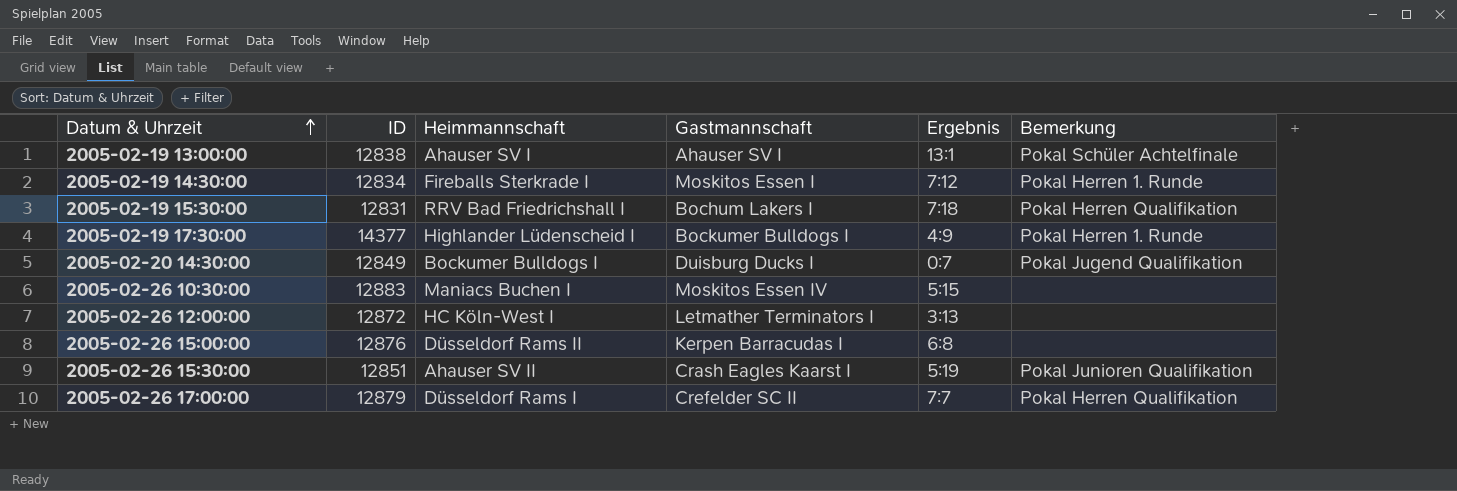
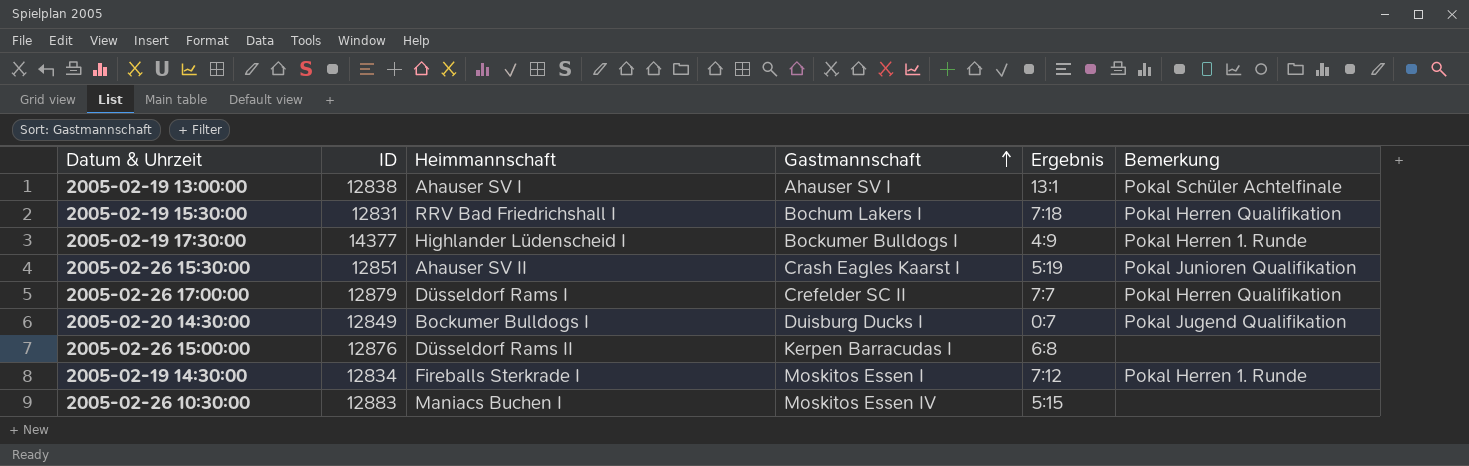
row order: Datum & Uhrzeit ascending -> Gastmannschaft ascending
row 2005-02-26 12:00:00: 12872 | HC Köln-West I | Letmather Terminators I | 3:13 | none -> none

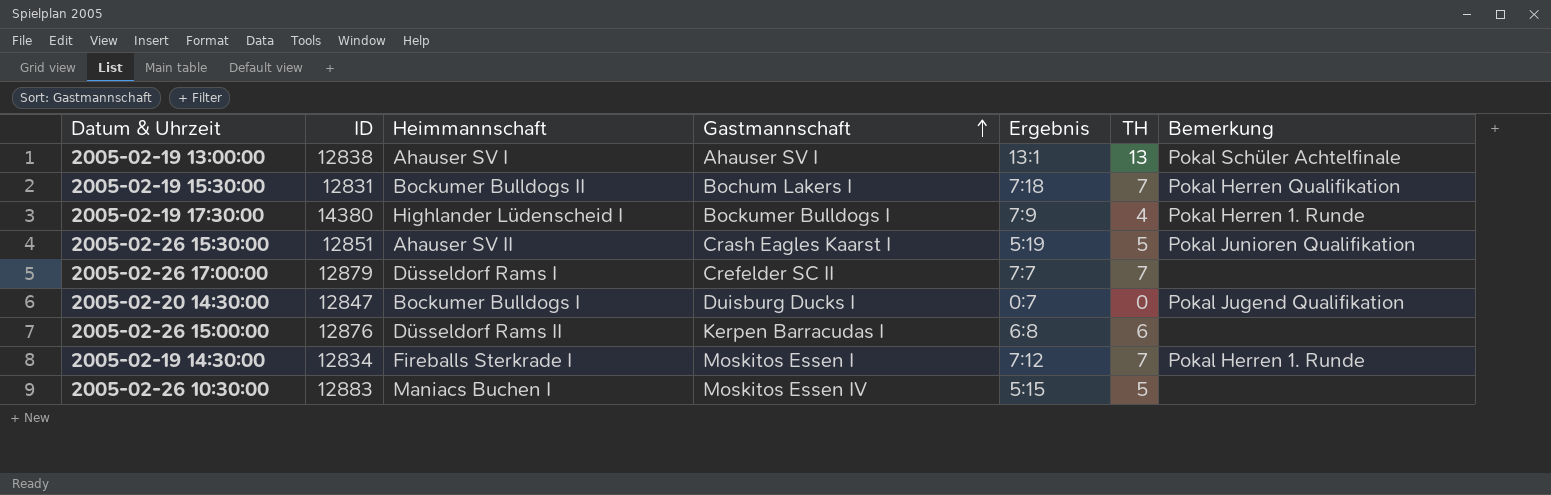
column TH | position: none -> 6
2005-02-19 15:30:00 | Heimmannschaft: RRV Bad Friedrichshall I -> Bockumer Bulldogs II
2005-02-19 17:30:00 | ID: 14377 -> 14380
2005-02-19 17:30:00 | Ergebnis: 4:9 -> 7:9
2005-02-26 17:00:00 | Bemerkung: Pokal Herren Qualifikation -> none
2005-02-20 14:30:00 | ID: 12849 -> 12847

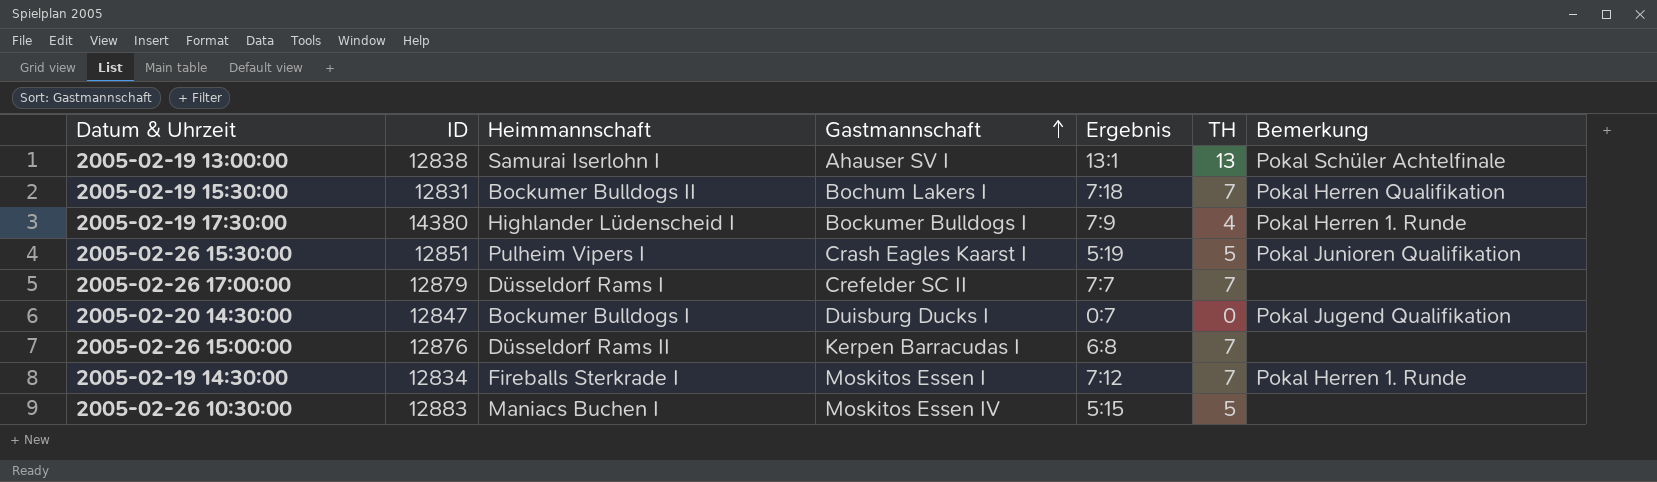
2005-02-19 13:00:00 | Heimmannschaft: Ahauser SV I -> Samurai Iserlohn I
2005-02-26 15:30:00 | Heimmannschaft: Ahauser SV II -> Pulheim Vipers I
2005-02-26 15:00:00 | TH: 6 -> 7

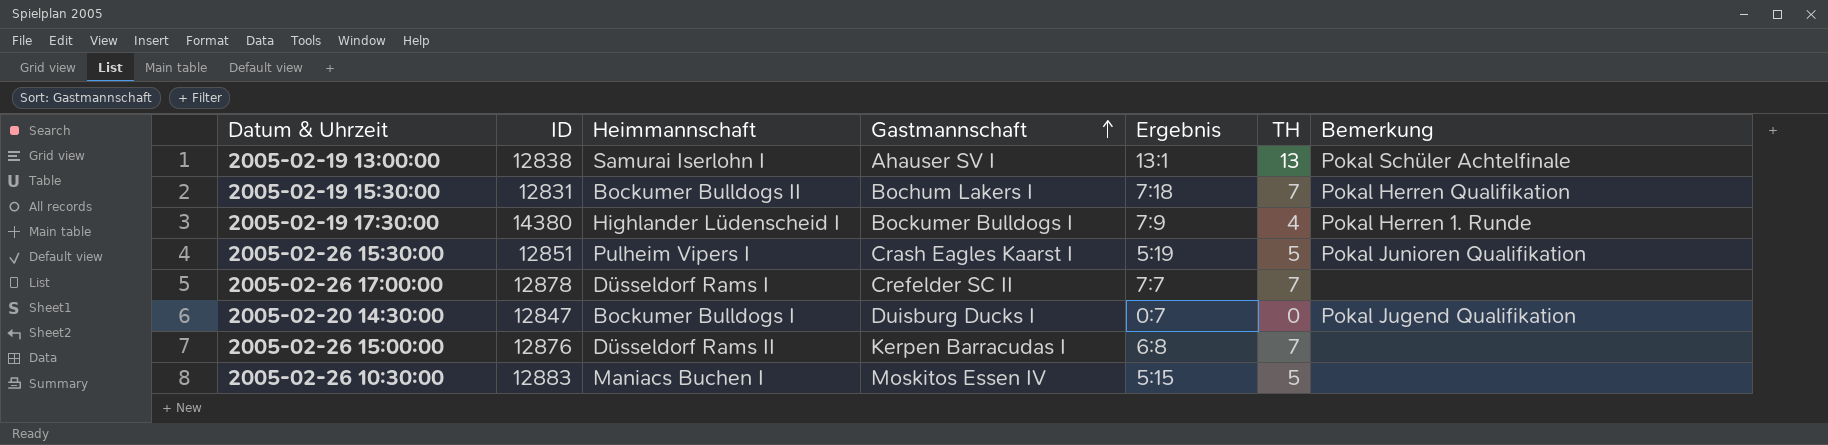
row 2005-02-19 14:30:00: 12834 | Fireballs Sterkrade I | Moskitos Essen I | 7:12 | 7 | Pokal Herren 1. Runde -> none
2005-02-26 17:00:00 | ID: 12879 -> 12878

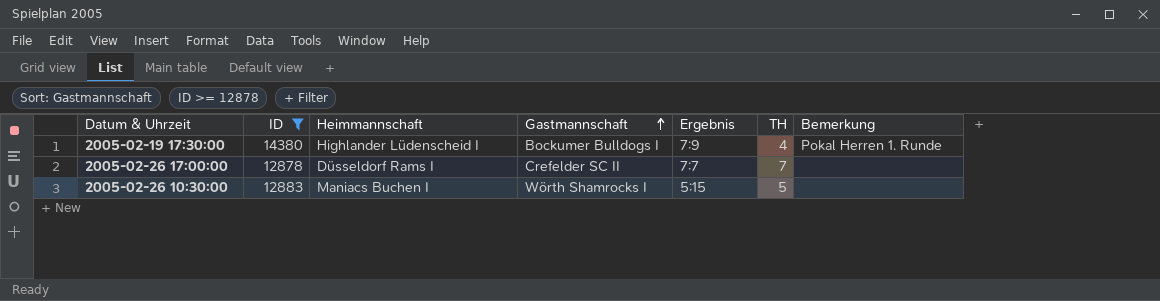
filter: none -> ID >= 12878
2005-02-26 10:30:00 | Gastmannschaft: Moskitos Essen IV -> Wörth Shamrocks I

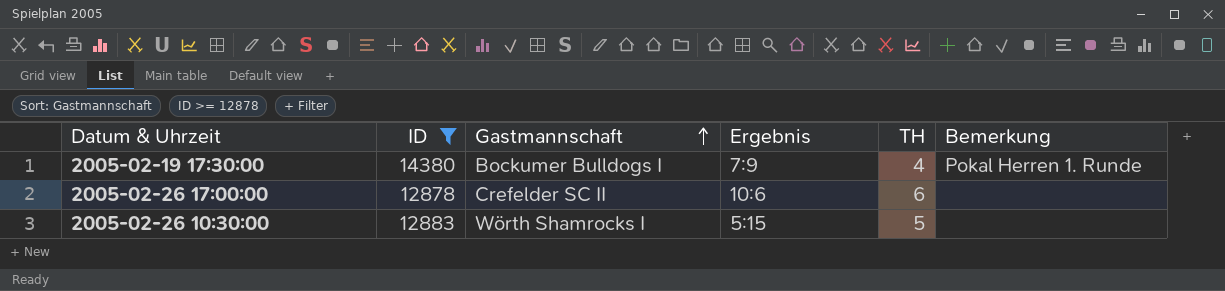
column Heimmannschaft | position: 3 -> none
2005-02-26 17:00:00 | Ergebnis: 7:7 -> 10:6
2005-02-26 17:00:00 | TH: 7 -> 6

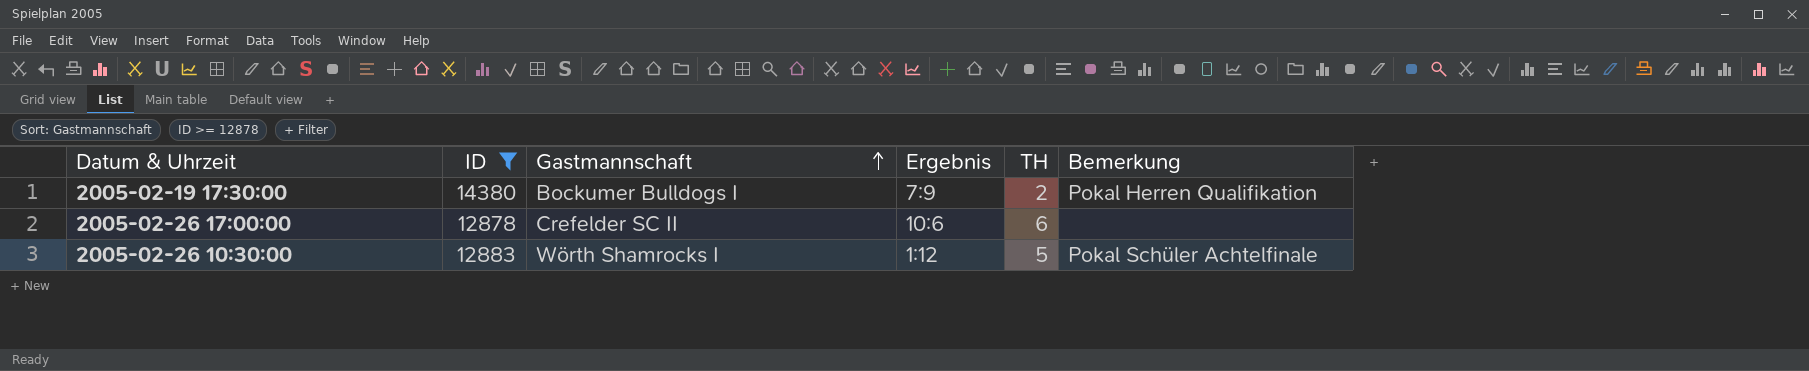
2005-02-19 17:30:00 | TH: 4 -> 2
2005-02-19 17:30:00 | Bemerkung: Pokal Herren 1. Runde -> Pokal Herren Qualifikation
2005-02-26 10:30:00 | Ergebnis: 5:15 -> 1:12
2005-02-26 10:30:00 | Bemerkung: none -> Pokal Schüler Achtelfinale

